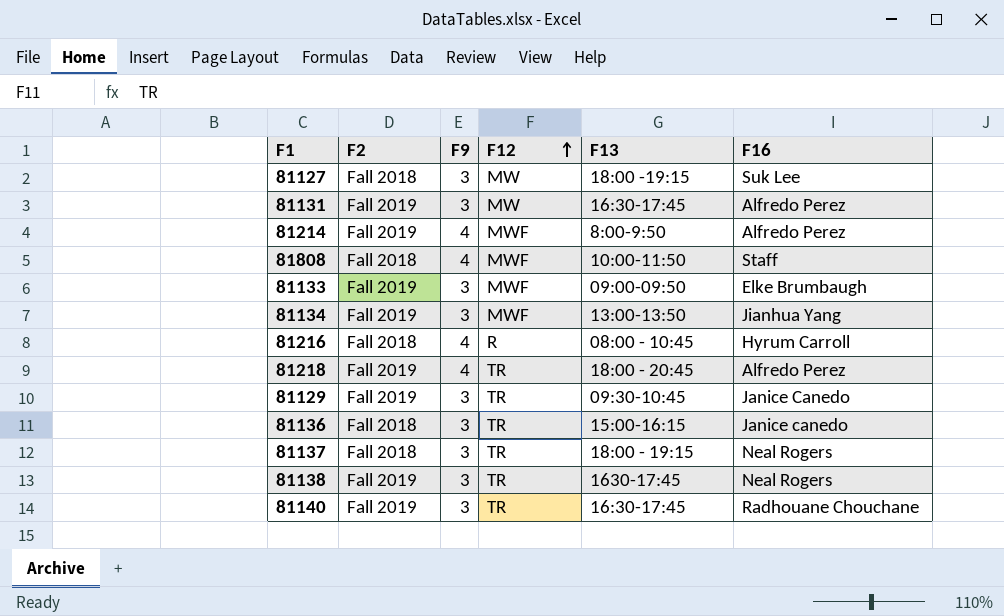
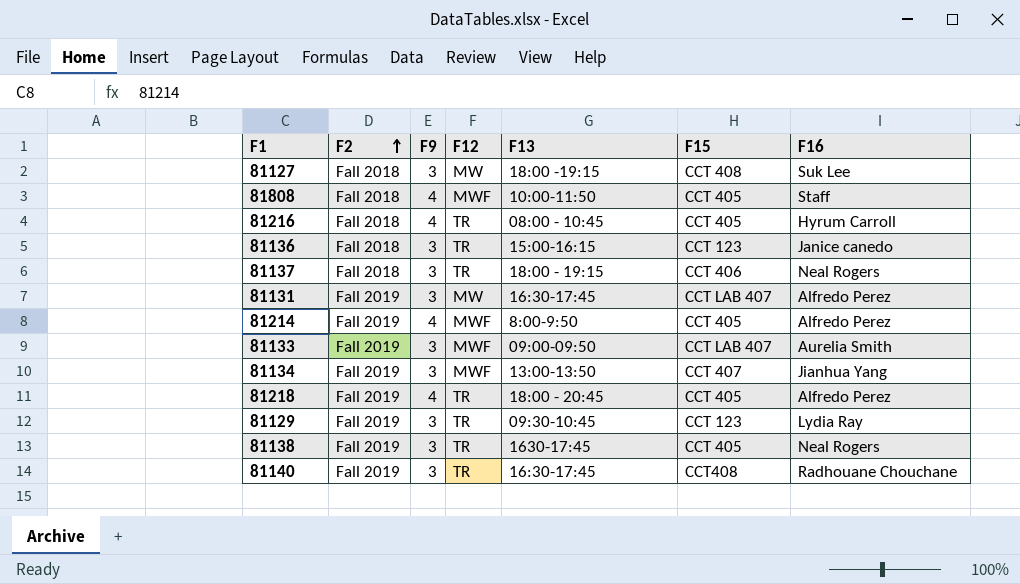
row order: F12 ascending -> F2 ascending
column F15 | position: none -> 6
81216 | F12: R -> TR
81133 | F16: Elke Brumbaugh -> Aurelia Smith
81129 | F16: Janice Canedo -> Lydia Ray

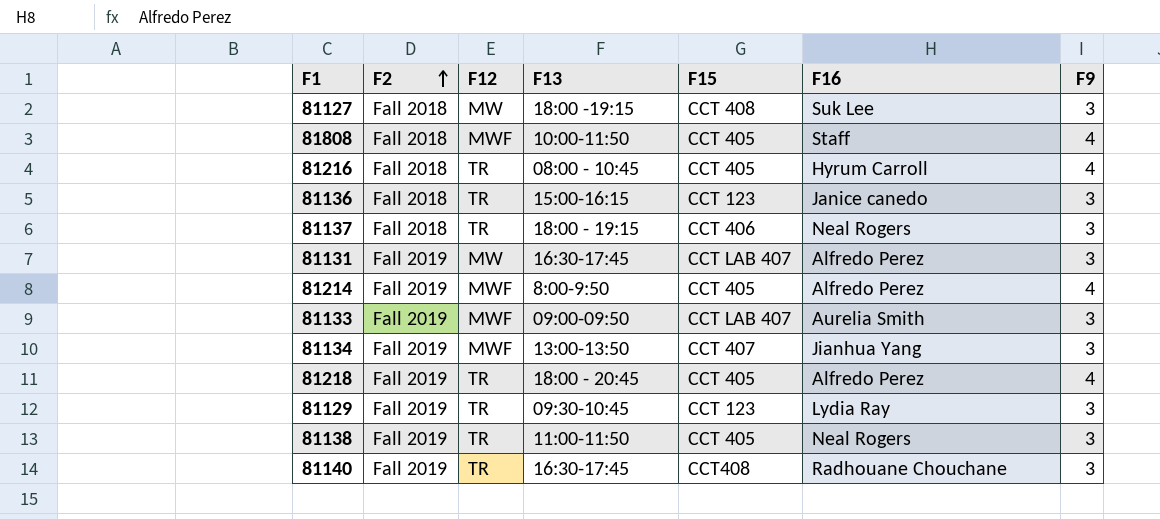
column F9 | position: 3 -> 7
81138 | F13: 1630-17:45 -> 11:00-11:50

